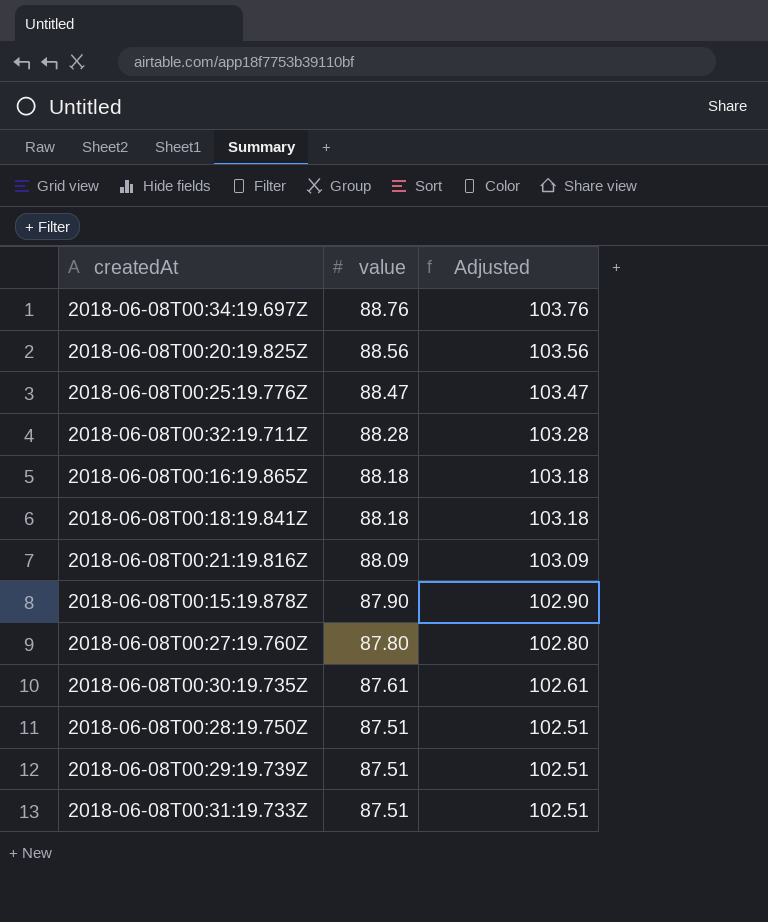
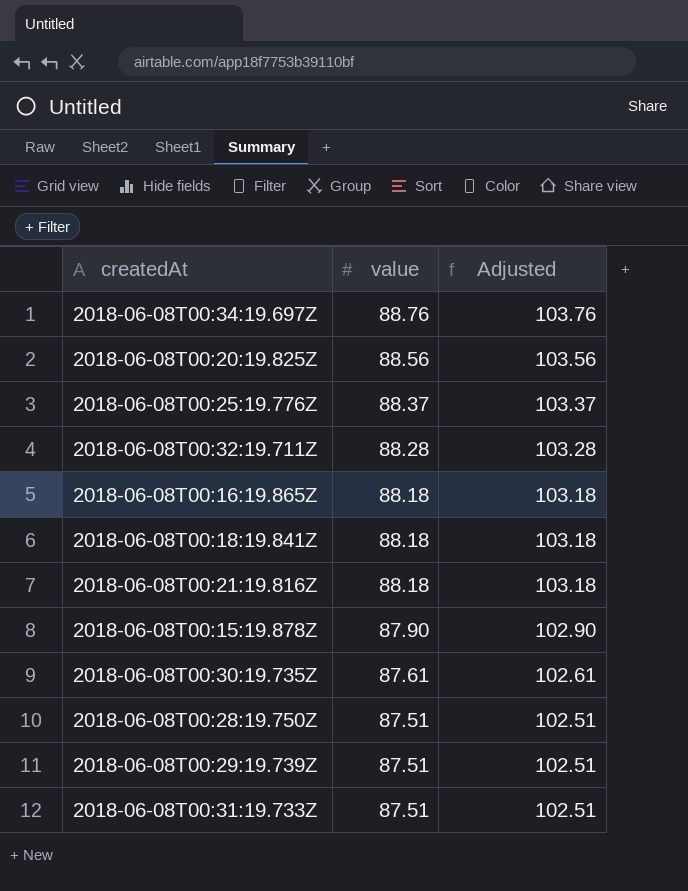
row 2018-06-08T00:27:19.760Z: 87.80 | 102.80 -> none
2018-06-08T00:25:19.776Z | value: 88.47 -> 88.37
2018-06-08T00:25:19.776Z | Adjusted: 103.47 -> 103.37
2018-06-08T00:21:19.816Z | value: 88.09 -> 88.18
2018-06-08T00:21:19.816Z | Adjusted: 103.09 -> 103.18

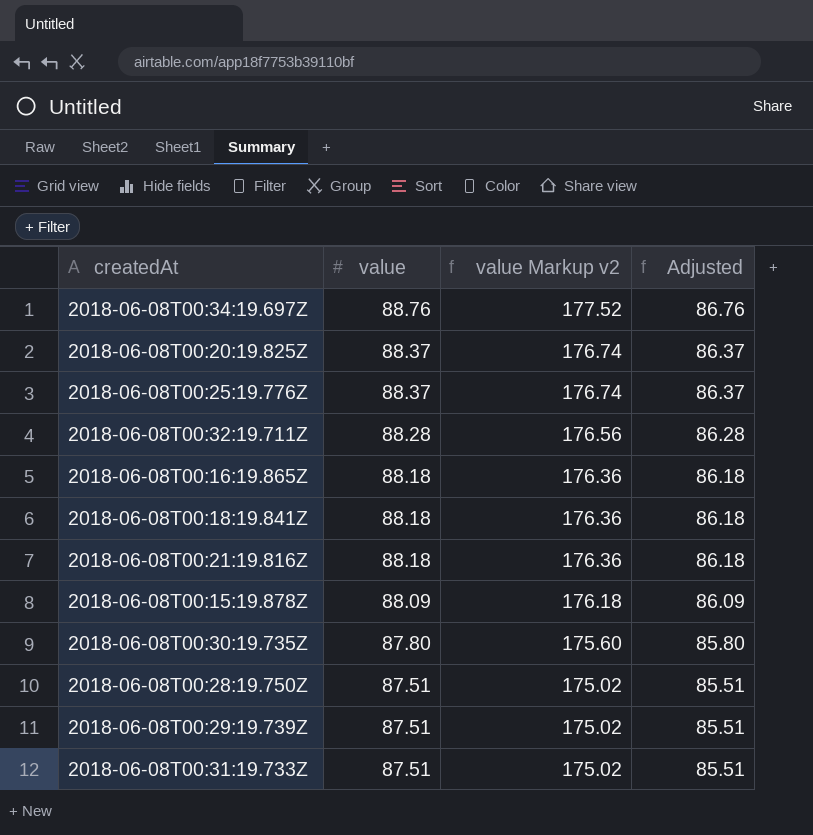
column value Markup v2 | formula: none -> [value] * 2
column Adjusted | formula: [value] + 15 -> [value] - 2
2018-06-08T00:20:19.825Z | value: 88.56 -> 88.37
2018-06-08T00:15:19.878Z | value: 87.90 -> 88.09
2018-06-08T00:30:19.735Z | value: 87.61 -> 87.80

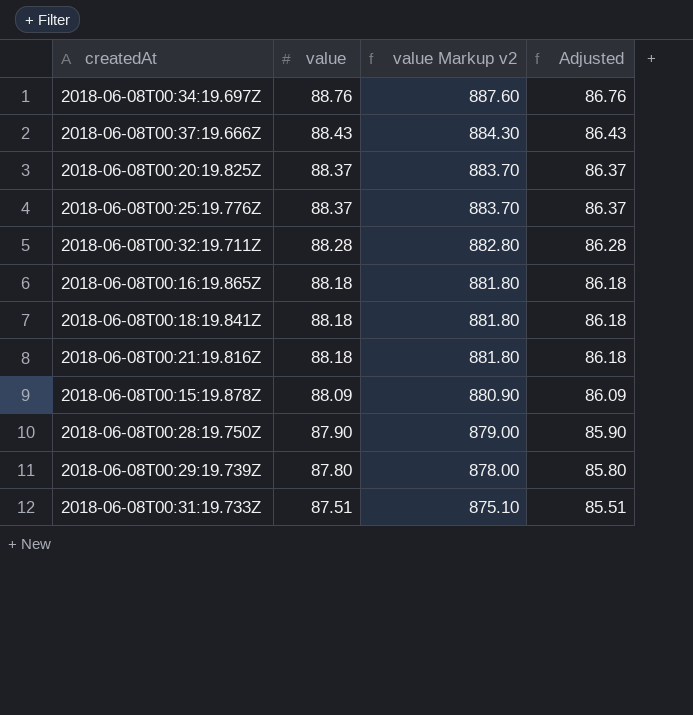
column value Markup v2 | formula: [value] * 2 -> [value] * 10
row 2018-06-08T00:30:19.735Z: 87.80 | 175.60 | 85.80 -> none
row 2018-06-08T00:37:19.666Z: none -> 88.43 | 884.30 | 86.43
2018-06-08T00:28:19.750Z | value: 87.51 -> 87.90
2018-06-08T00:28:19.750Z | Adjusted: 85.51 -> 85.90
2018-06-08T00:29:19.739Z | value: 87.51 -> 87.80
2018-06-08T00:29:19.739Z | Adjusted: 85.51 -> 85.80

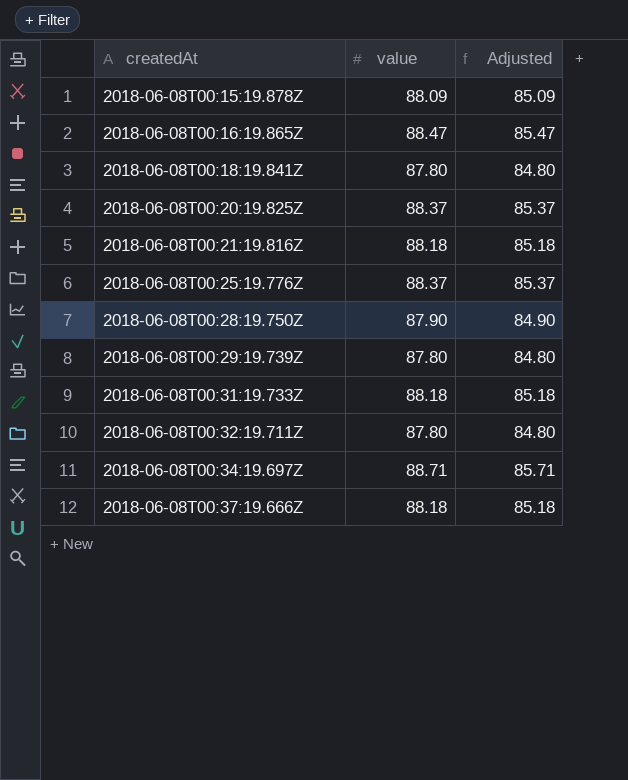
row order: value descending -> createdAt ascending
column value Markup v2 | formula: [value] * 10 -> none
column Adjusted | formula: [value] - 2 -> [value] - 3
2018-06-08T00:16:19.865Z | value: 88.18 -> 88.47
2018-06-08T00:18:19.841Z | value: 88.18 -> 87.80
2018-06-08T00:31:19.733Z | value: 87.51 -> 88.18
2018-06-08T00:32:19.711Z | value: 88.28 -> 87.80
2018-06-08T00:34:19.697Z | value: 88.76 -> 88.71
2018-06-08T00:37:19.666Z | value: 88.43 -> 88.18

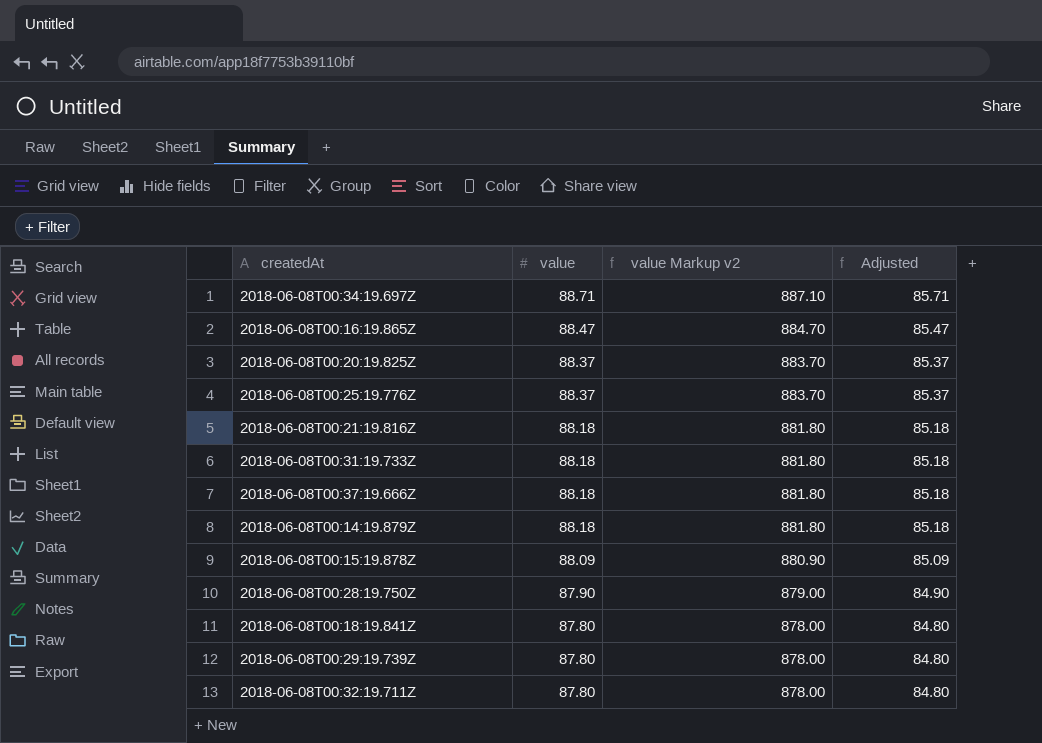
row order: createdAt ascending -> value descending
column value Markup v2 | formula: none -> [value] * 10
row 2018-06-08T00:14:19.879Z: none -> 88.18 | 881.80 | 85.18

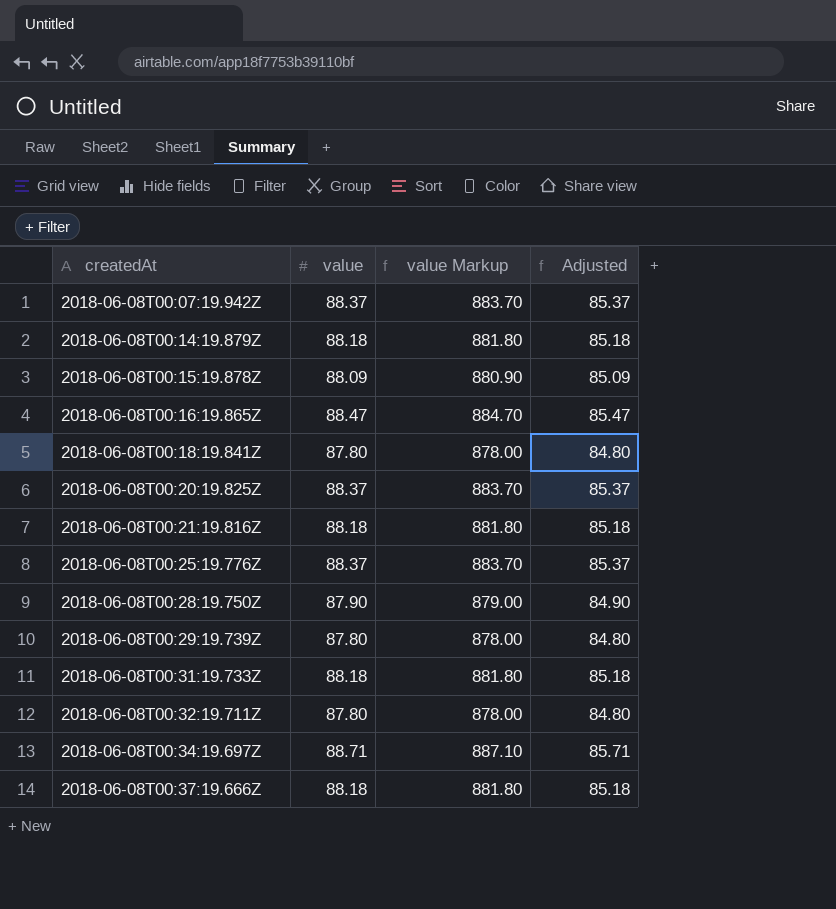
row order: value descending -> createdAt ascending
column name: value Markup v2 -> value Markup
row 2018-06-08T00:07:19.942Z: none -> 88.37 | 883.70 | 85.37

